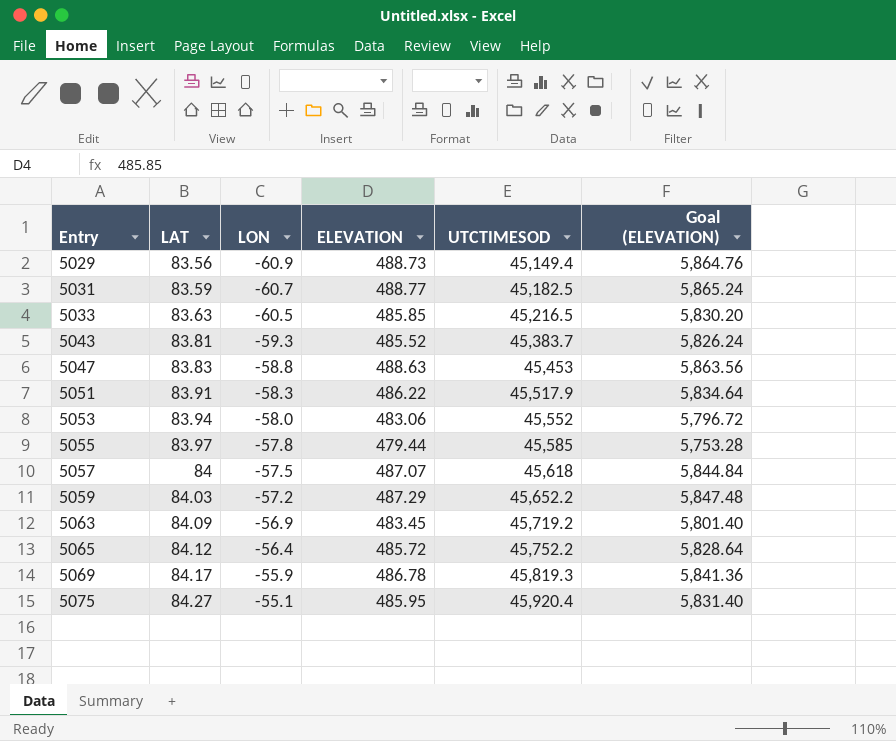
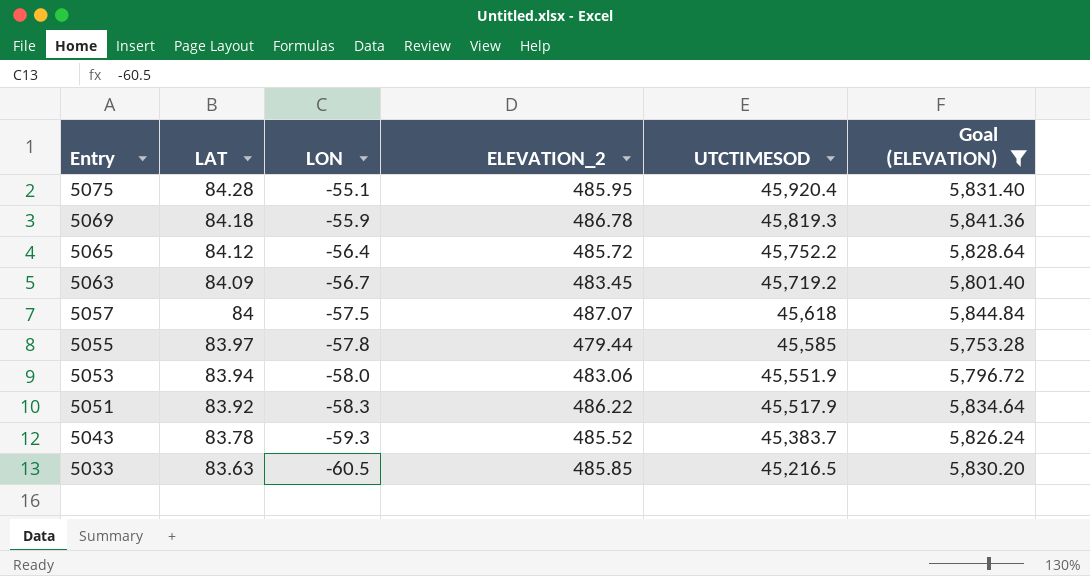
filter: none -> Goal (ELEVATION) <= 5,844.84
row order: Entry ascending -> Entry descending
column name: ELEVATION -> ELEVATION_2
5075 | LAT: 84.27 -> 84.28
5069 | LAT: 84.17 -> 84.18
5063 | LON: -56.9 -> -56.7
5053 | UTCTIMESOD: 45,552 -> 45,551.9
5051 | LAT: 83.91 -> 83.92
5043 | LAT: 83.81 -> 83.78

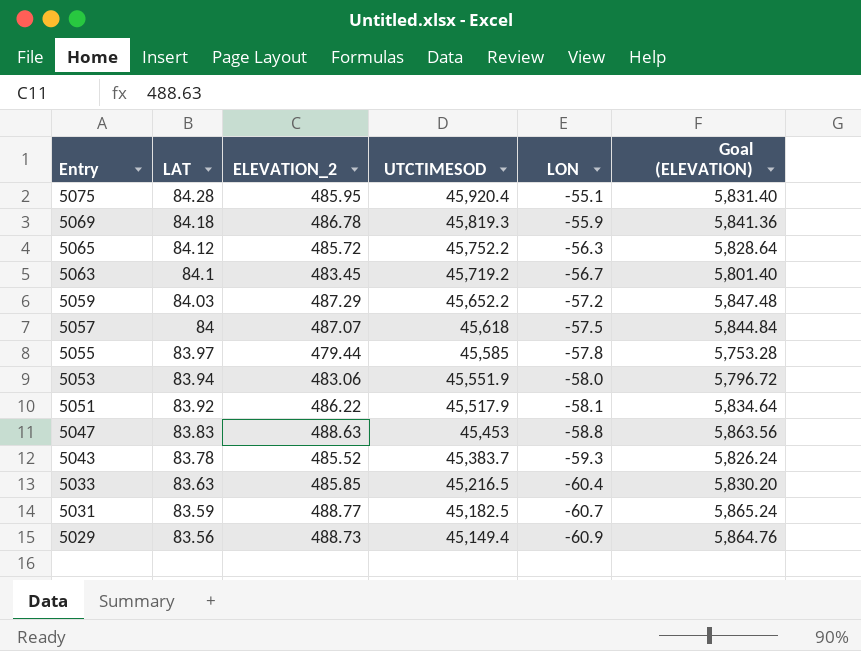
filter: Goal (ELEVATION) <= 5,844.84 -> none
column LON | position: 3 -> 5
5065 | LON: -56.4 -> -56.3
5063 | LAT: 84.09 -> 84.1
5051 | LON: -58.3 -> -58.1
5033 | LON: -60.5 -> -60.4

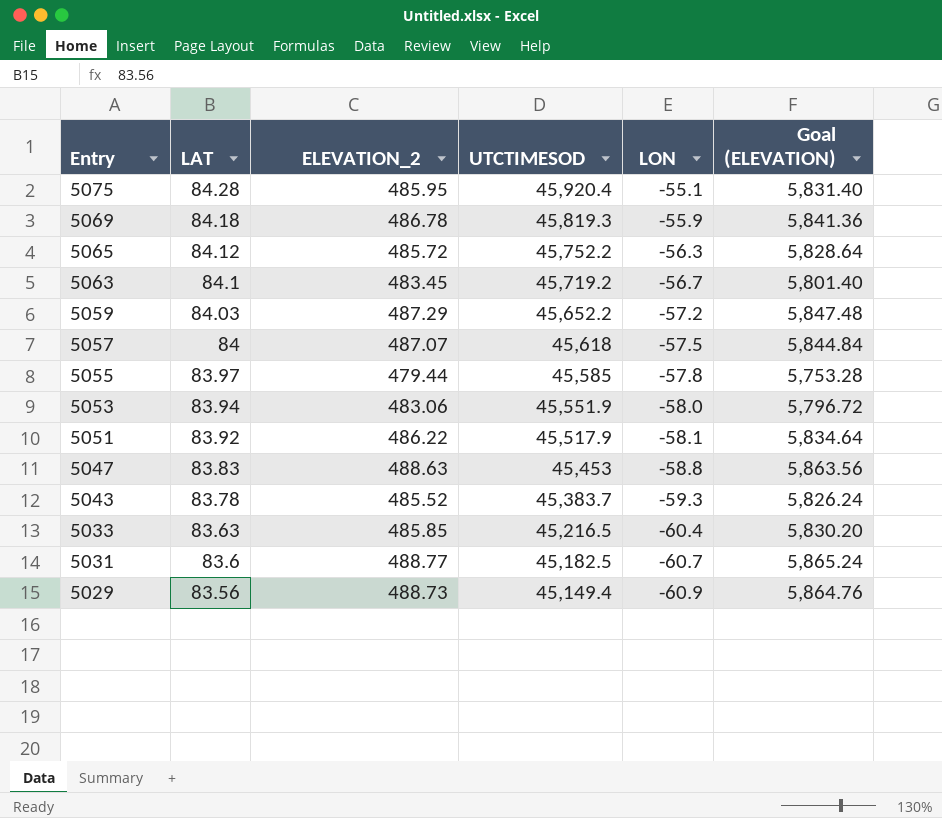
5031 | LAT: 83.59 -> 83.6

